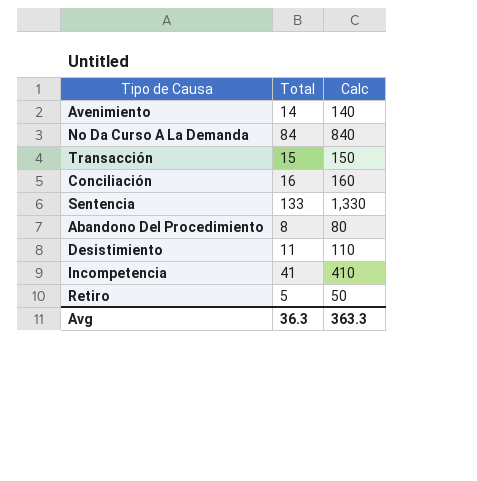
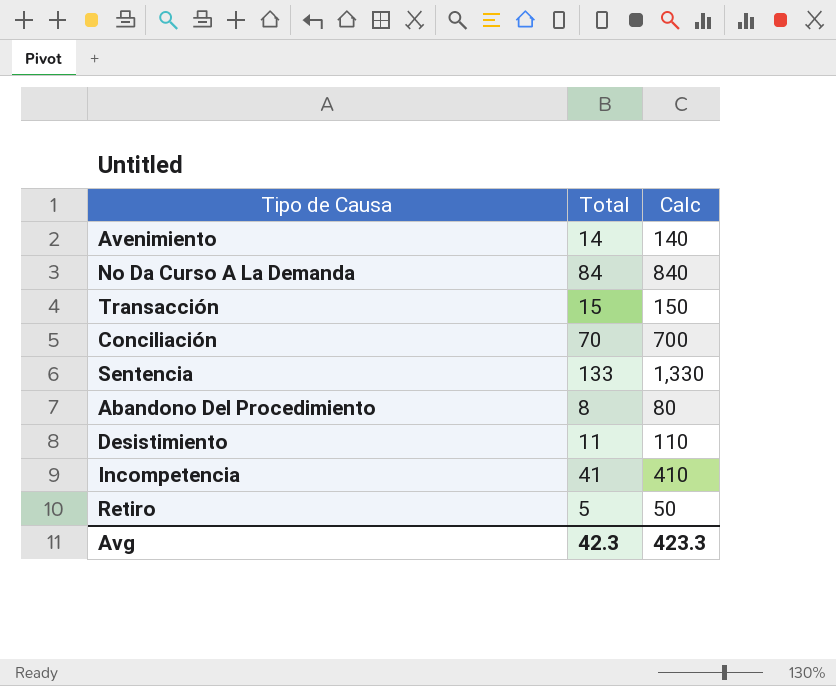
Conciliación | Total: 16 -> 70
Conciliación | Calc: 160 -> 700
Avg | Total: 36.3 -> 42.3
Avg | Calc: 363.3 -> 423.3

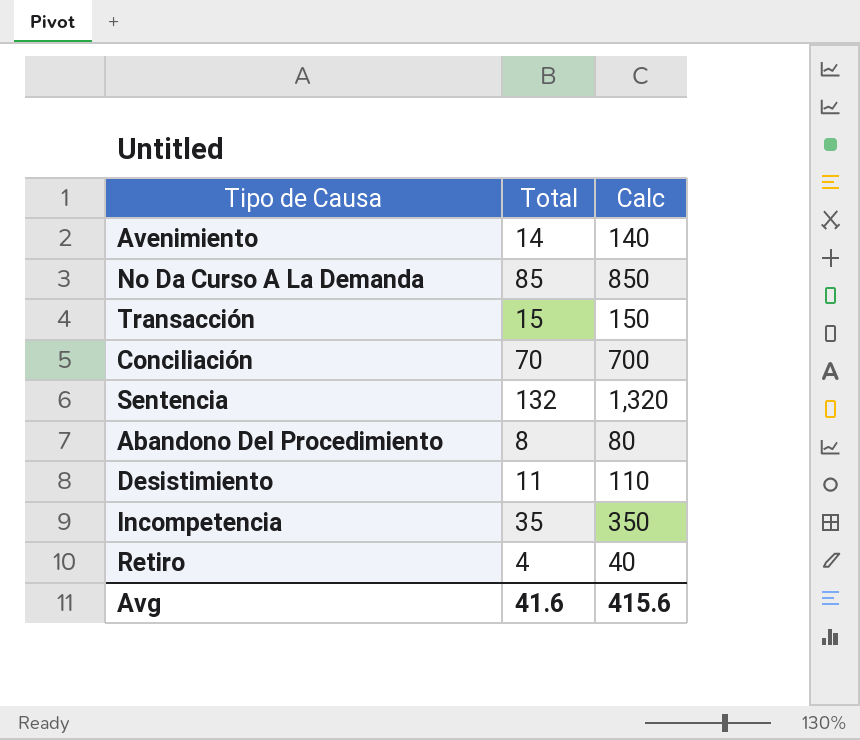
No Da Curso A La Demanda | Total: 84 -> 85
No Da Curso A La Demanda | Calc: 840 -> 850
Sentencia | Total: 133 -> 132
Sentencia | Calc: 1,330 -> 1,320
Incompetencia | Total: 41 -> 35
Incompetencia | Calc: 410 -> 350
Retiro | Total: 5 -> 4
Retiro | Calc: 50 -> 40
Avg | Total: 42.3 -> 41.6
Avg | Calc: 423.3 -> 415.6

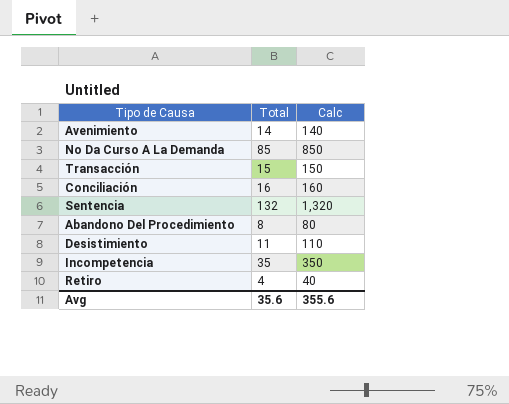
Conciliación | Total: 70 -> 16
Conciliación | Calc: 700 -> 160
Avg | Total: 41.6 -> 35.6
Avg | Calc: 415.6 -> 355.6

